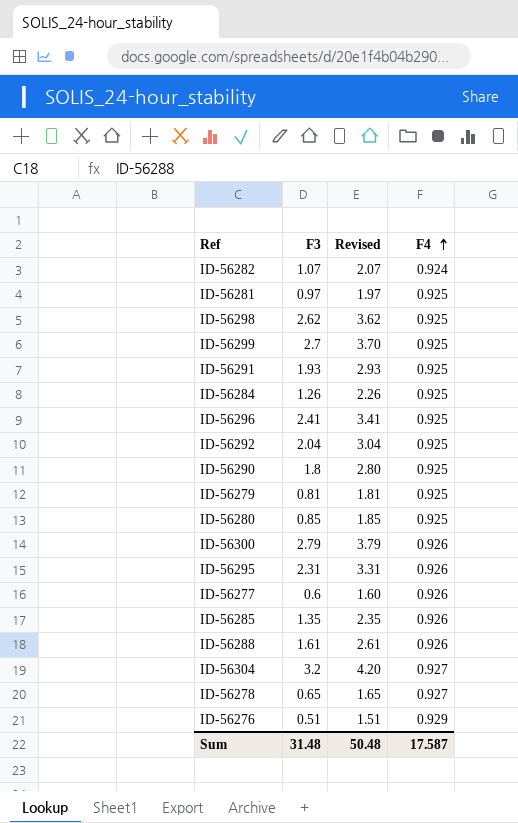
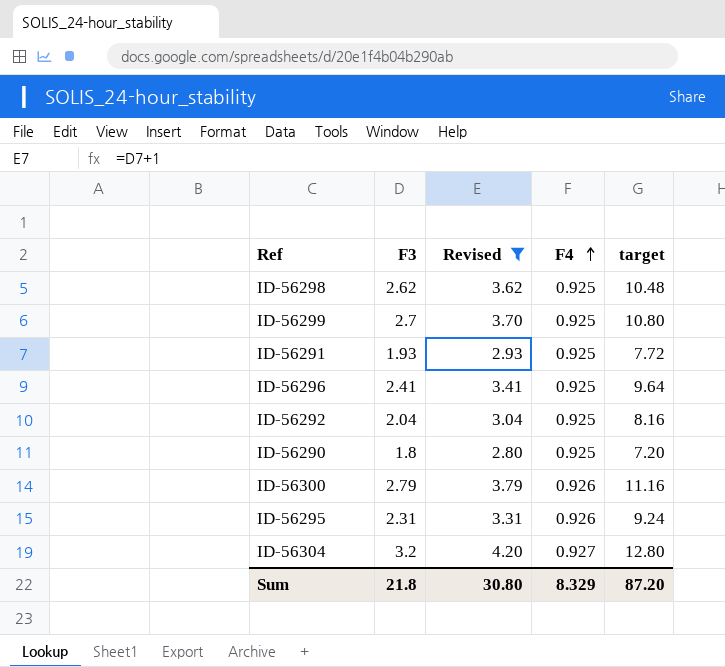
filter: none -> Revised >= 2.80
column target | formula: none -> [F3] * 4
Sum | F3: 31.48 -> 21.8
Sum | Revised: 50.48 -> 30.80
Sum | F4: 17.587 -> 8.329

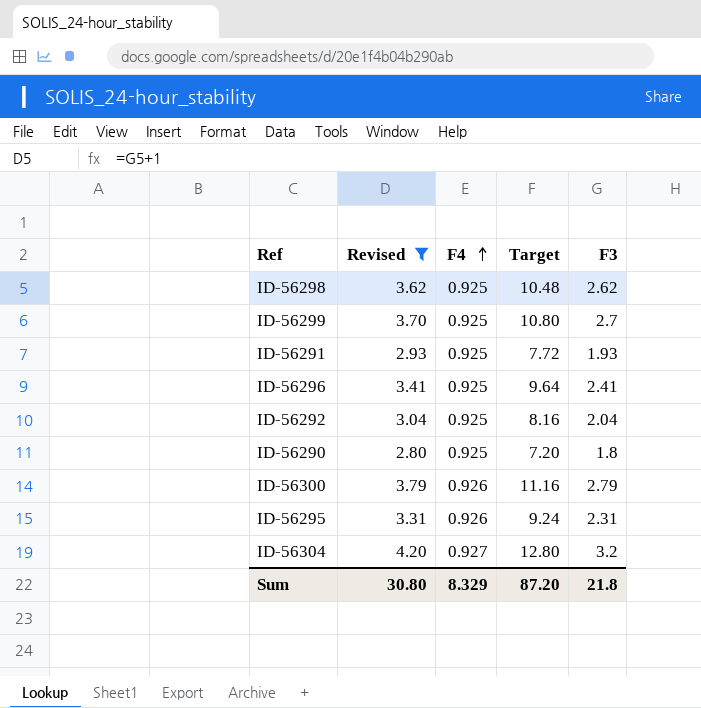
column name: target -> Target
column F3 | position: 2 -> 5

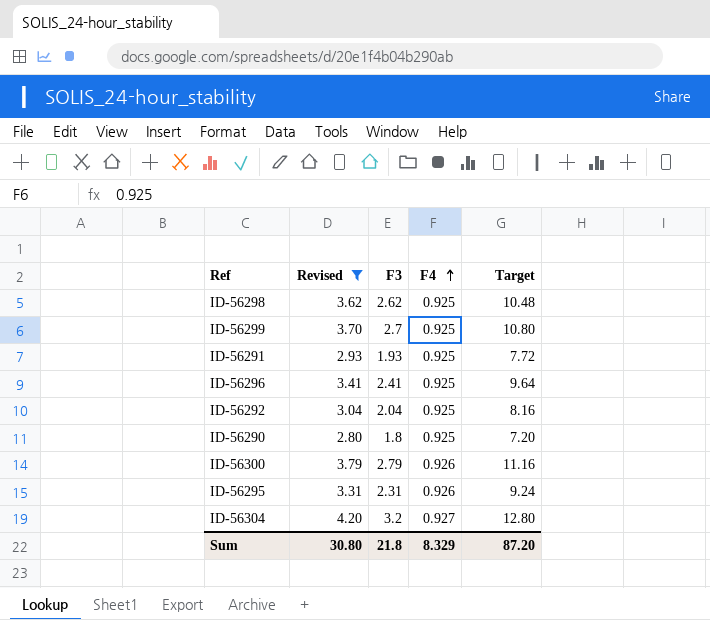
column F3 | position: 5 -> 3

